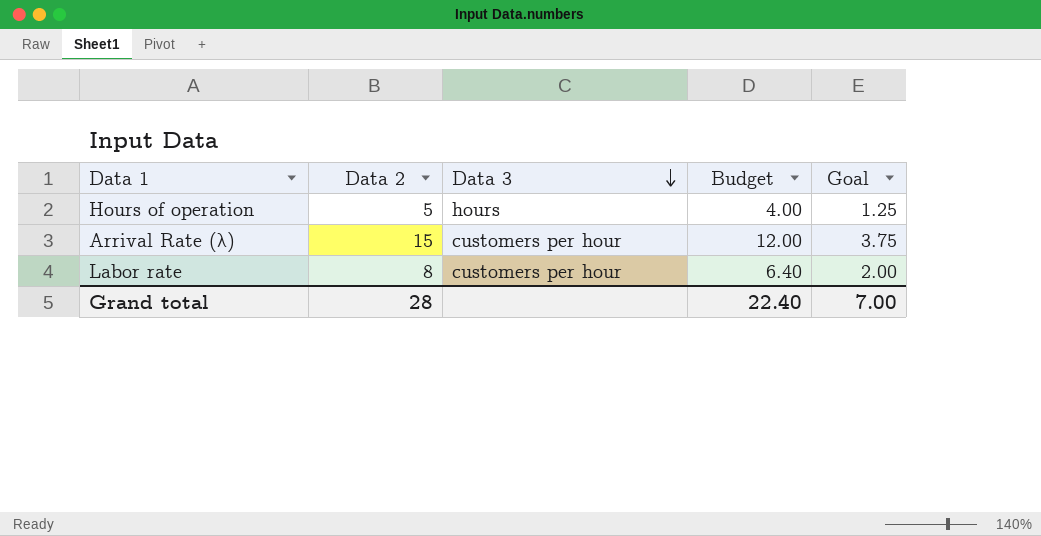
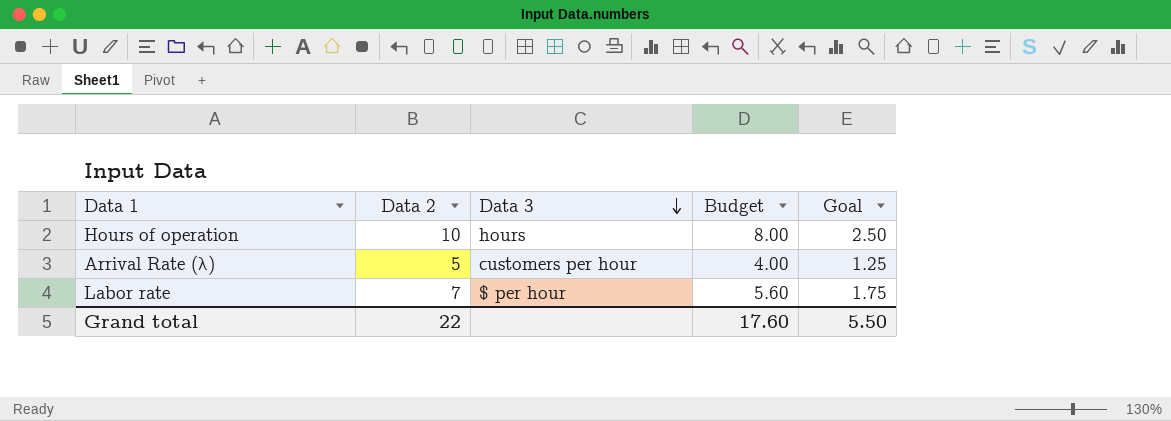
Hours of operation | Data 2: 5 -> 10
Hours of operation | Budget: 4.00 -> 8.00
Hours of operation | Goal: 1.25 -> 2.50
Arrival Rate (λ) | Data 2: 15 -> 5
Arrival Rate (λ) | Budget: 12.00 -> 4.00
Arrival Rate (λ) | Goal: 3.75 -> 1.25
Labor rate | Data 2: 8 -> 7
Labor rate | Data 3: customers per hour -> $ per hour
Labor rate | Budget: 6.40 -> 5.60
Labor rate | Goal: 2.00 -> 1.75
Grand total | Data 2: 28 -> 22
Grand total | Budget: 22.40 -> 17.60
Grand total | Goal: 7.00 -> 5.50

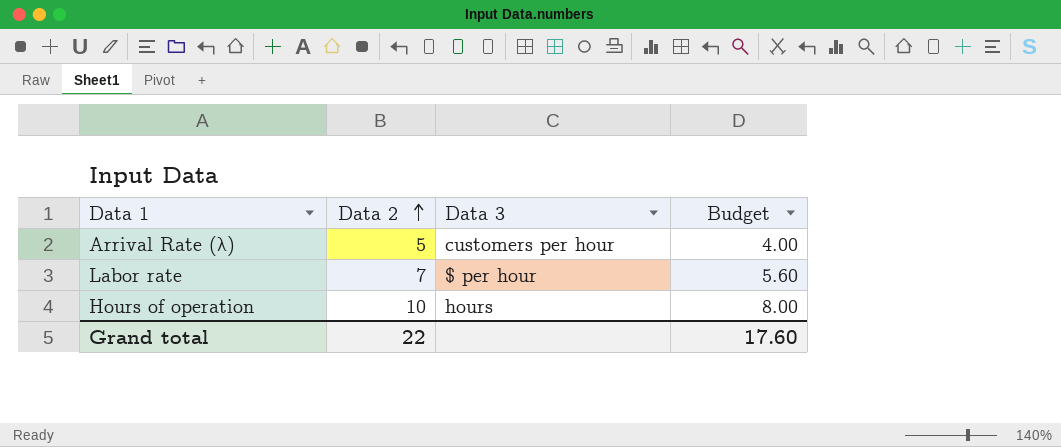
row order: Data 3 descending -> Data 2 ascending
column Goal | formula: [Data 2] * 0.25 -> none

